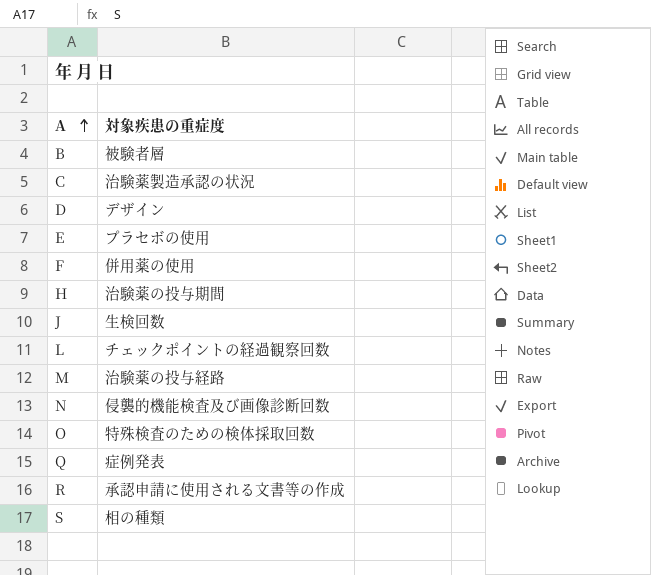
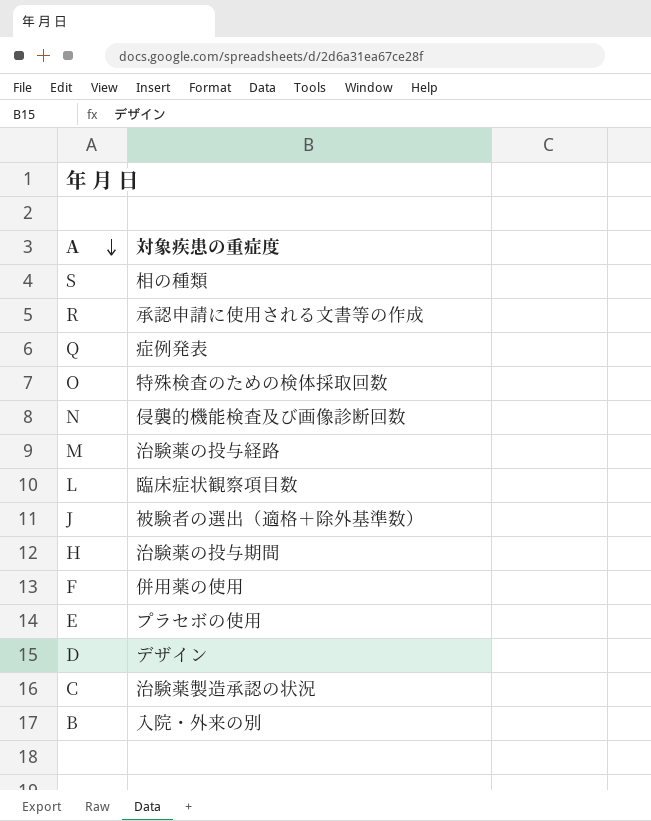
row order: A ascending -> A descending
L | 対象疾患の重症度: チェックポイントの経過観察回数 -> 臨床症状観察項目数
J | 対象疾患の重症度: 生検回数 -> 被験者の選出（適格＋除外基準数）
B | 対象疾患の重症度: 被験者層 -> 入院・外来の別

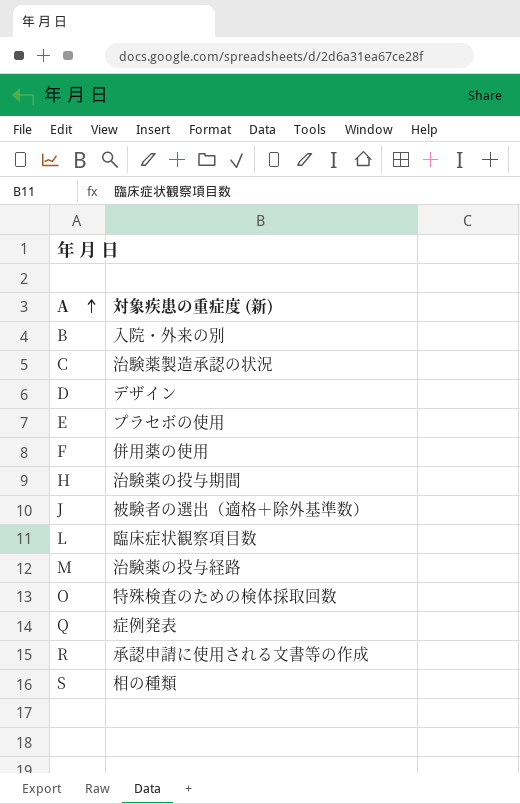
row order: A descending -> A ascending
column name: 対象疾患の重症度 -> 対象疾患の重症度 (新)
row N: 侵襲的機能検査及び画像診断回数 -> none

